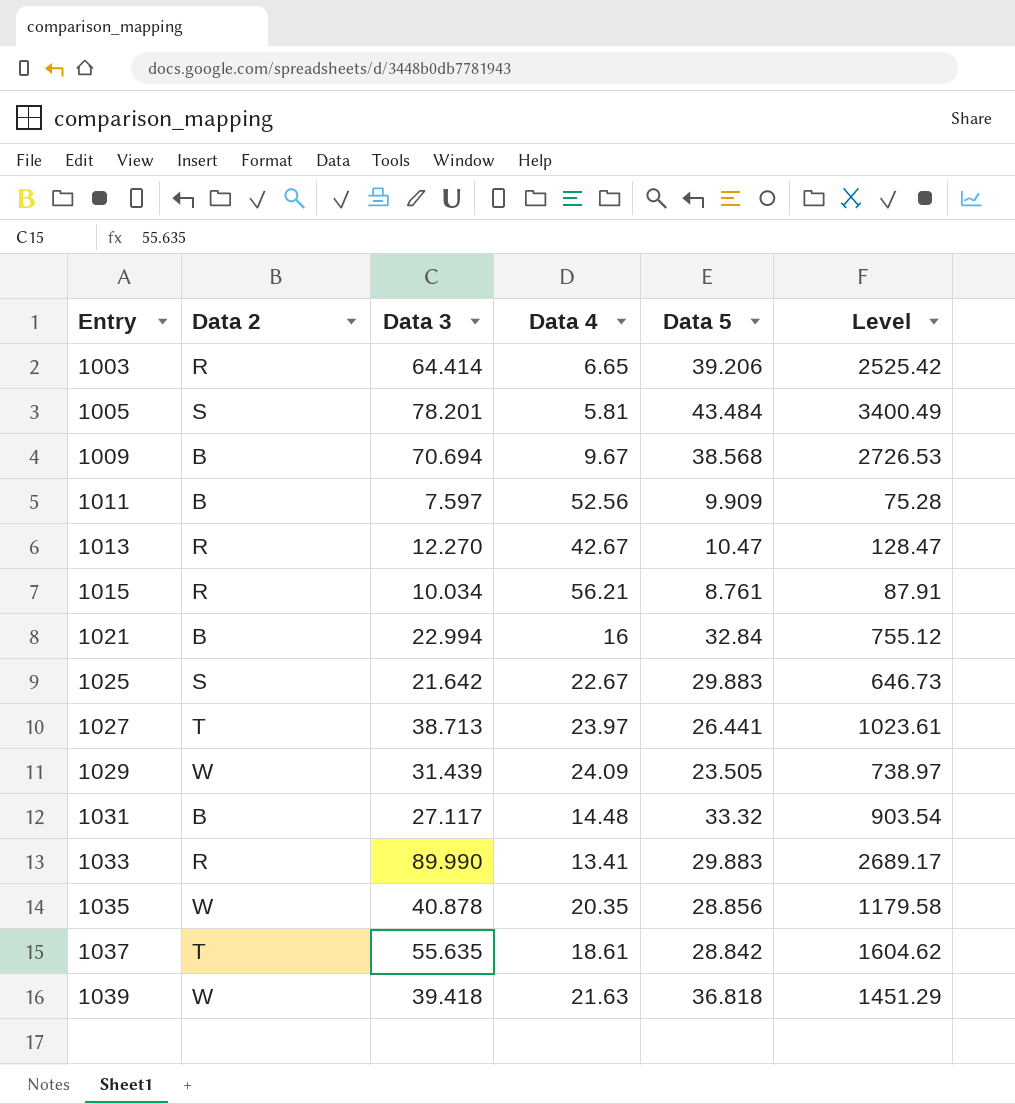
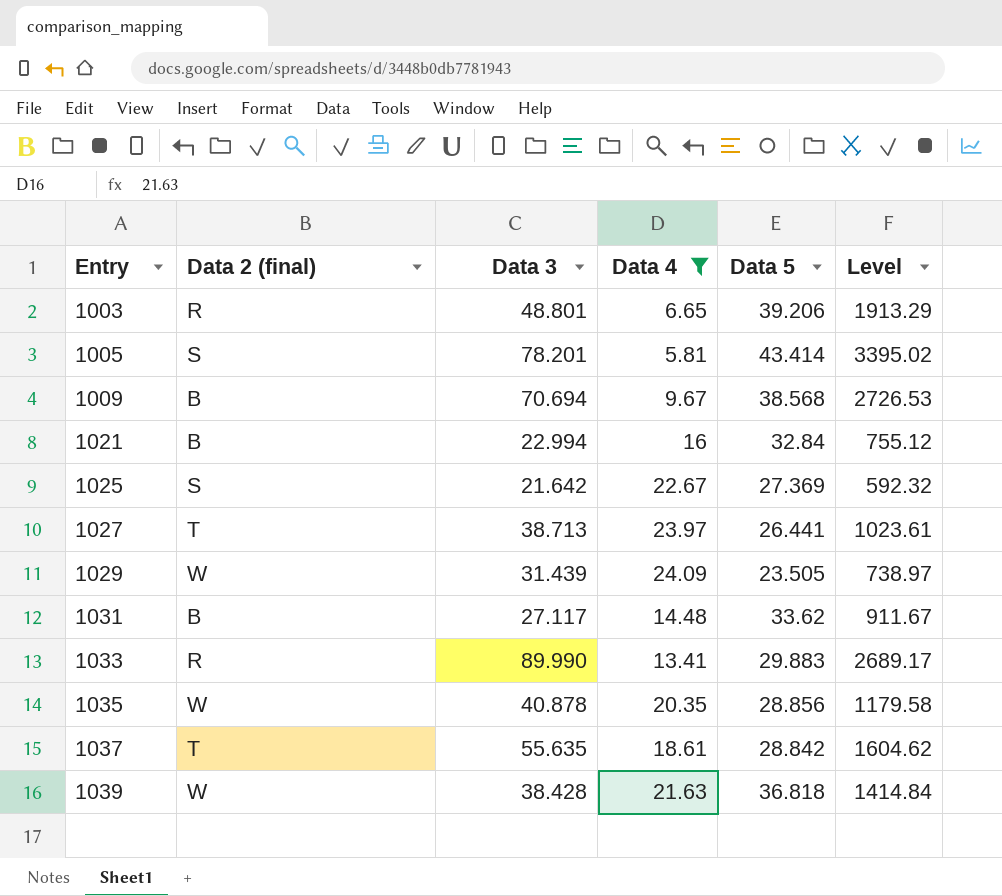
filter: none -> Data 4 <= 24.09
column name: Data 2 -> Data 2 (final)
1003 | Data 3: 64.414 -> 48.801
1003 | Level: 2525.42 -> 1913.29
1005 | Data 5: 43.484 -> 43.414
1005 | Level: 3400.49 -> 3395.02
1025 | Data 5: 29.883 -> 27.369
1025 | Level: 646.73 -> 592.32
1031 | Data 5: 33.32 -> 33.62
1031 | Level: 903.54 -> 911.67
1039 | Data 3: 39.418 -> 38.428
1039 | Level: 1451.29 -> 1414.84

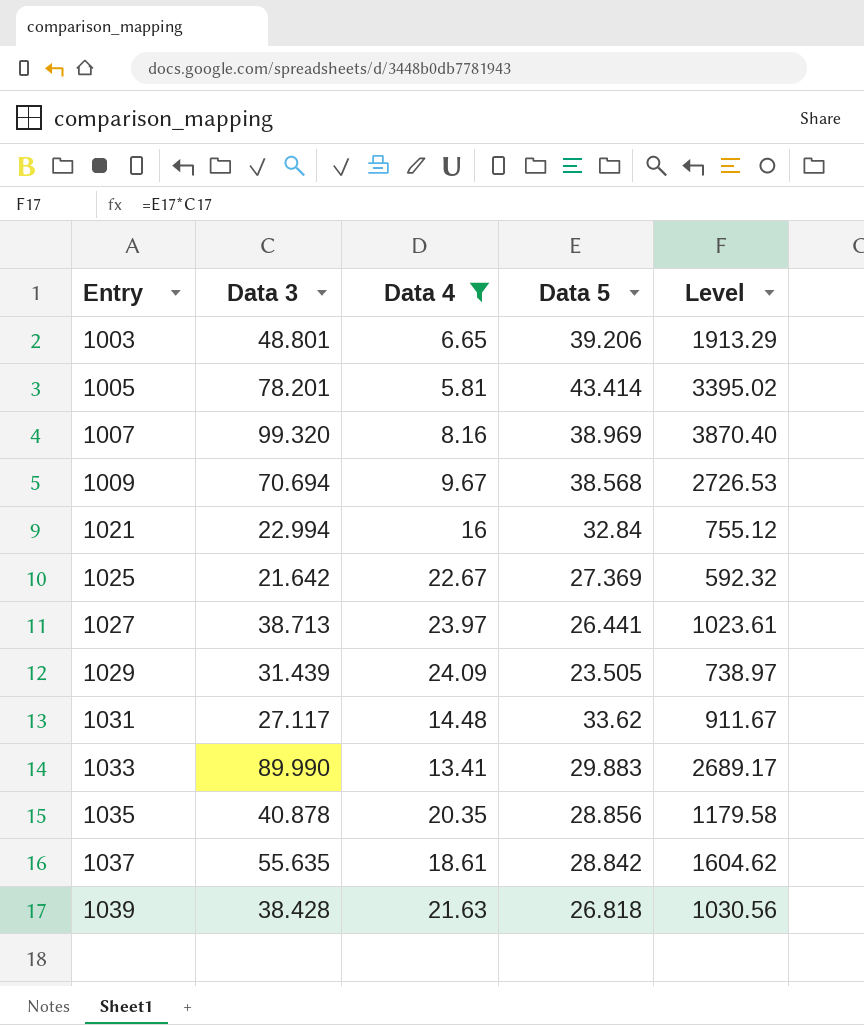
column Data 2 (final) | position: 2 -> none
row 1007: none -> 99.320 | 8.16 | 38.969 | 3870.40
1039 | Data 5: 36.818 -> 26.818
1039 | Level: 1414.84 -> 1030.56

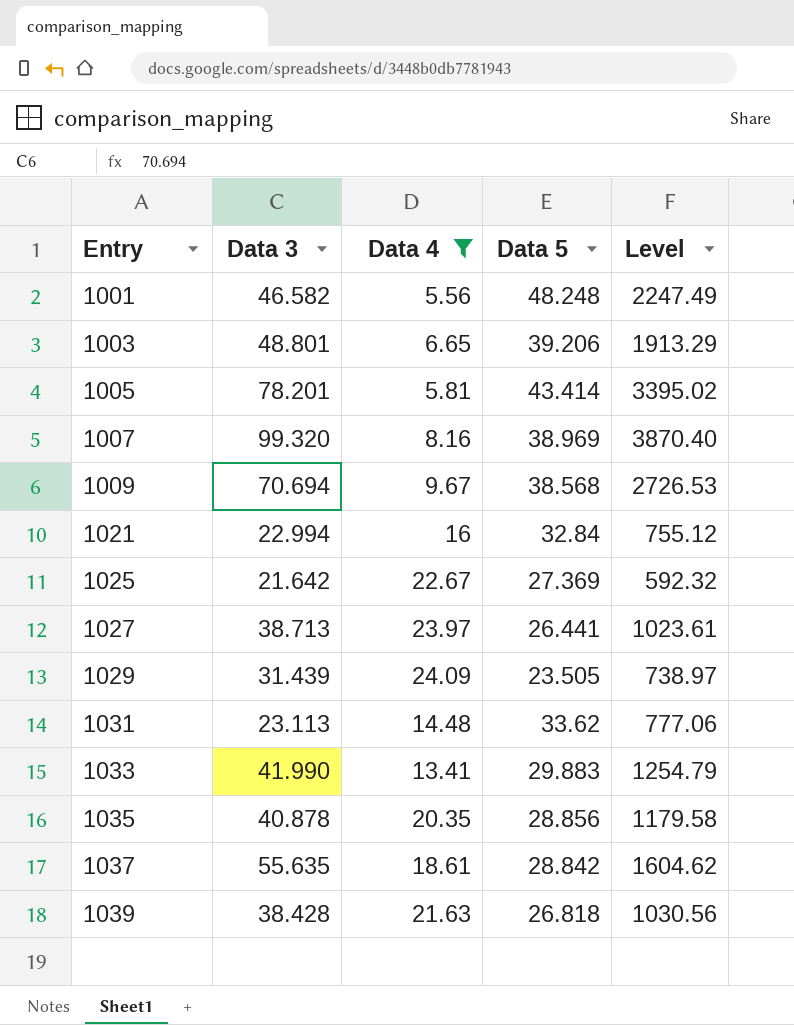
row 1001: none -> 46.582 | 5.56 | 48.248 | 2247.49
1031 | Data 3: 27.117 -> 23.113
1031 | Level: 911.67 -> 777.06
1033 | Data 3: 89.990 -> 41.990
1033 | Level: 2689.17 -> 1254.79

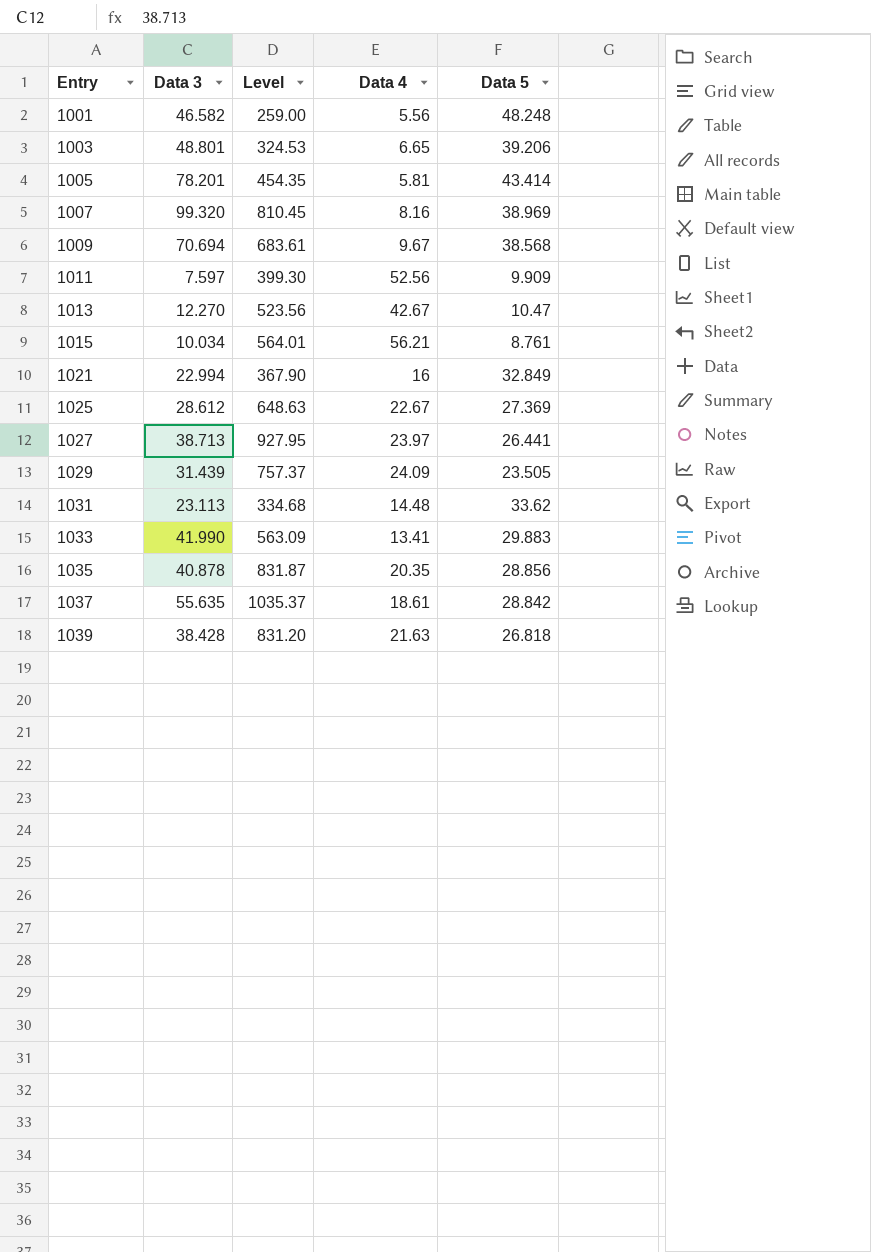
filter: Data 4 <= 24.09 -> none
column Level | formula: [Data 3] * [Data 5] -> [Data 3] * [Data 4]
column Level | position: 5 -> 3
1021 | Data 5: 32.84 -> 32.849
1025 | Data 3: 21.642 -> 28.612

